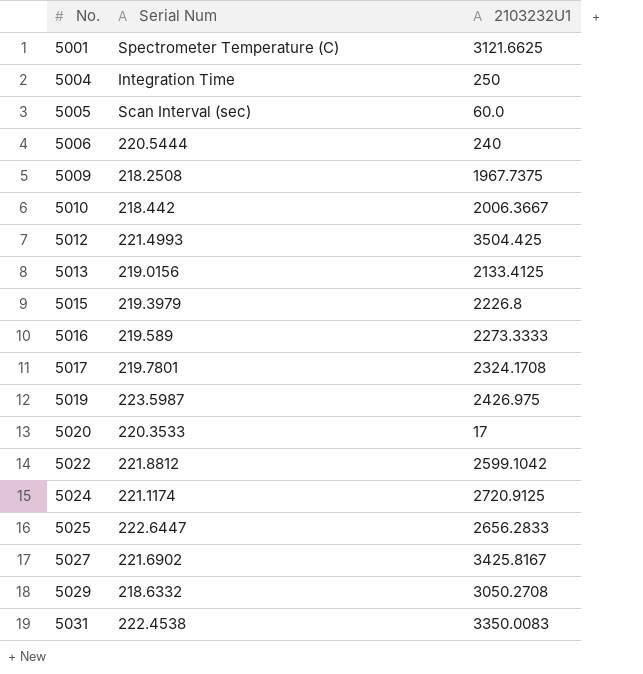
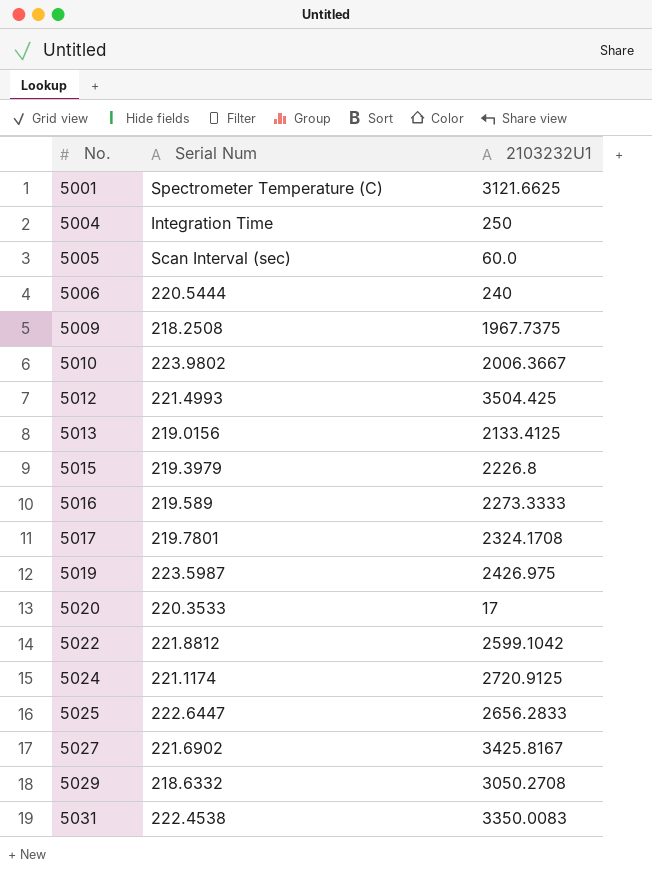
5010 | Serial Num: 218.442 -> 223.9802

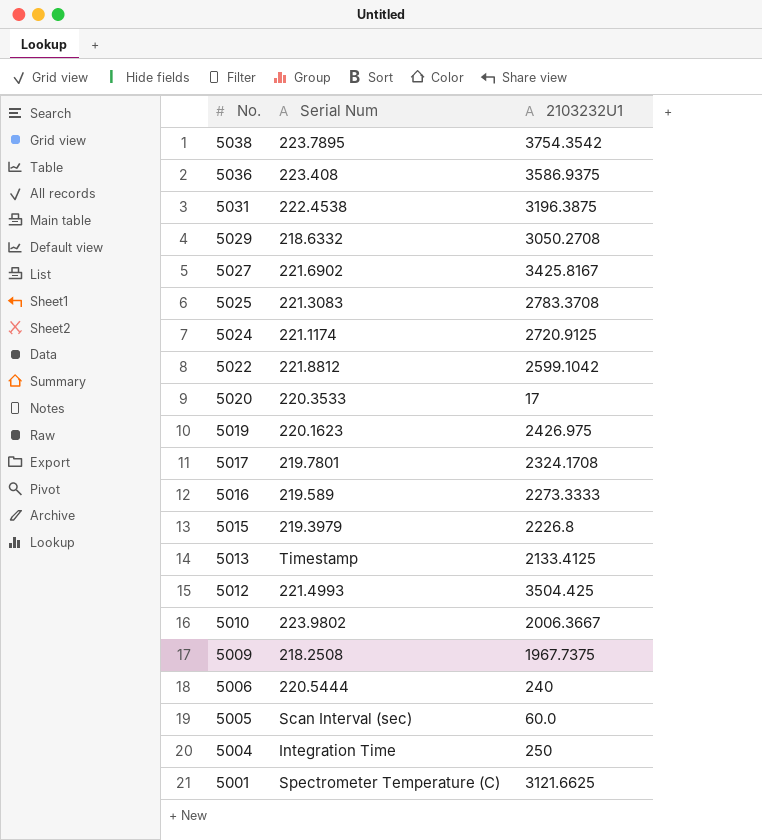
row order: No. ascending -> No. descending
row 5038: none -> 223.7895 | 3754.3542
row 5036: none -> 223.408 | 3586.9375
5031 | 2103232U1: 3350.0083 -> 3196.3875
5025 | Serial Num: 222.6447 -> 221.3083
5025 | 2103232U1: 2656.2833 -> 2783.3708
5019 | Serial Num: 223.5987 -> 220.1623
5013 | Serial Num: 219.0156 -> Timestamp

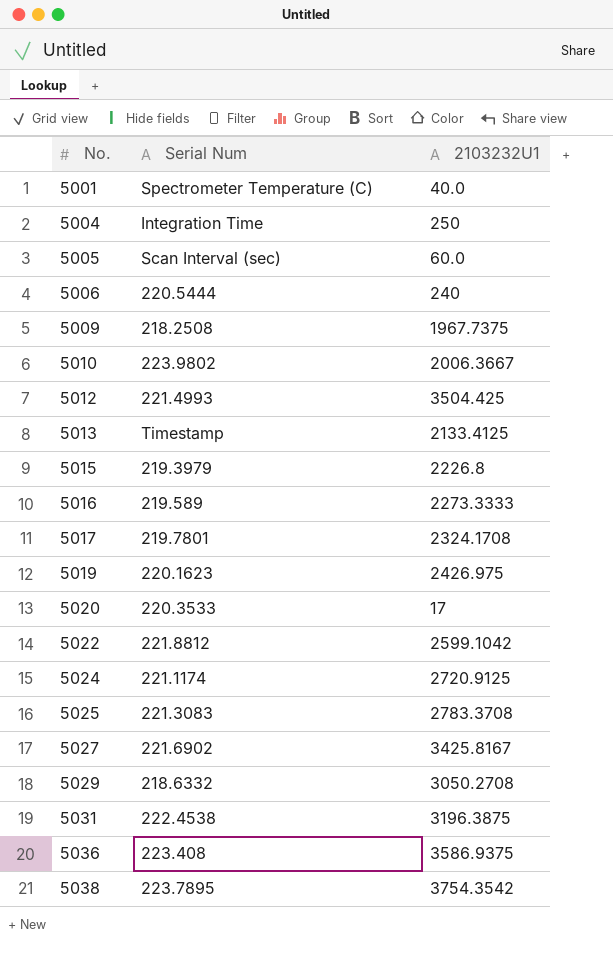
row order: No. descending -> No. ascending
5001 | 2103232U1: 3121.6625 -> 40.0

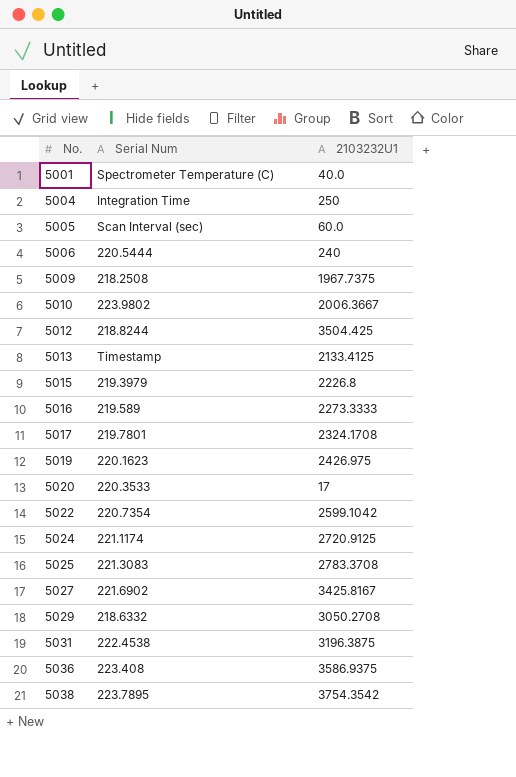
5012 | Serial Num: 221.4993 -> 218.8244
5022 | Serial Num: 221.8812 -> 220.7354

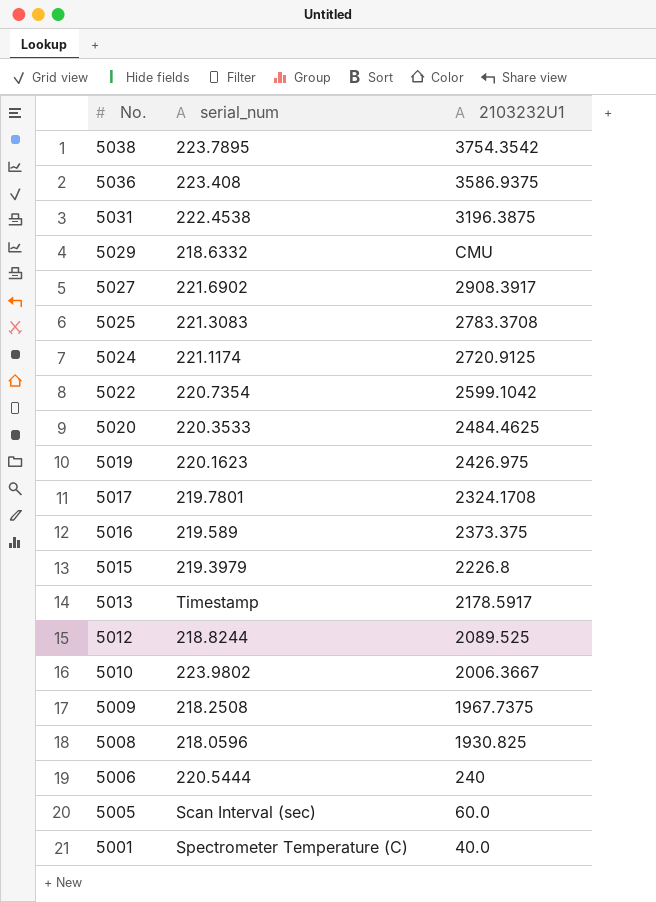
row order: No. ascending -> No. descending
column name: Serial Num -> serial_num
row 5004: Integration Time | 250 -> none
5029 | 2103232U1: 3050.2708 -> CMU
5027 | 2103232U1: 3425.8167 -> 2908.3917
5020 | 2103232U1: 17 -> 2484.4625
5016 | 2103232U1: 2273.3333 -> 2373.375
5013 | 2103232U1: 2133.4125 -> 2178.5917
5012 | 2103232U1: 3504.425 -> 2089.525
row 5008: none -> 218.0596 | 1930.825

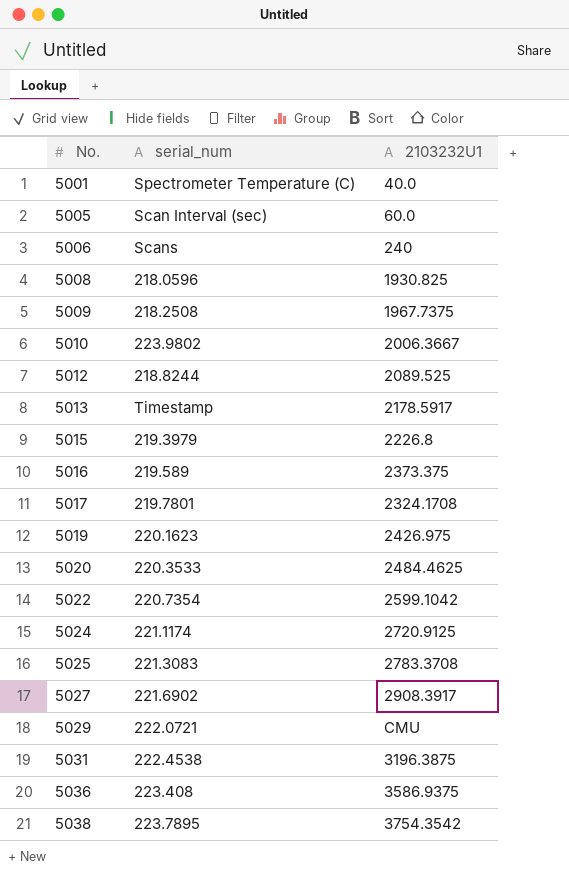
row order: No. descending -> No. ascending
5006 | serial_num: 220.5444 -> Scans
5029 | serial_num: 218.6332 -> 222.0721

